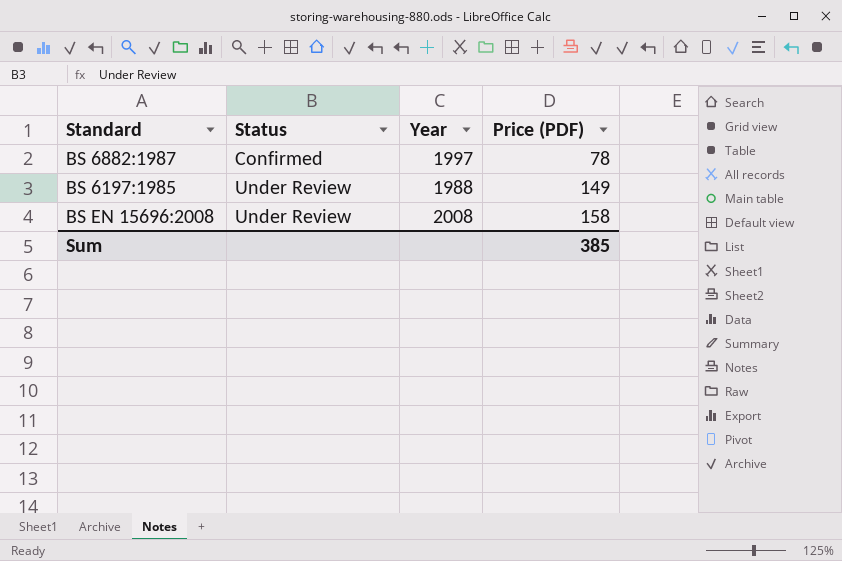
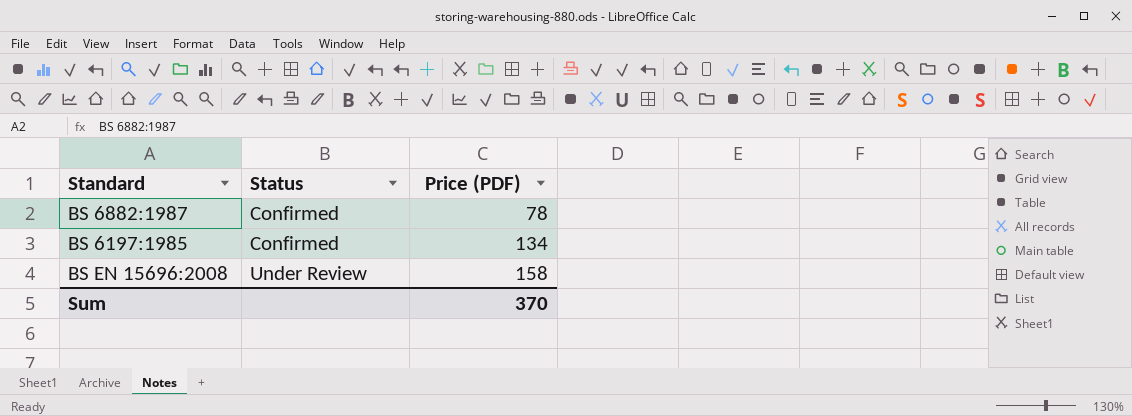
column Year | position: 3 -> none
BS 6197:1985 | Status: Under Review -> Confirmed
BS 6197:1985 | Price (PDF): 149 -> 134
Sum | Price (PDF): 385 -> 370

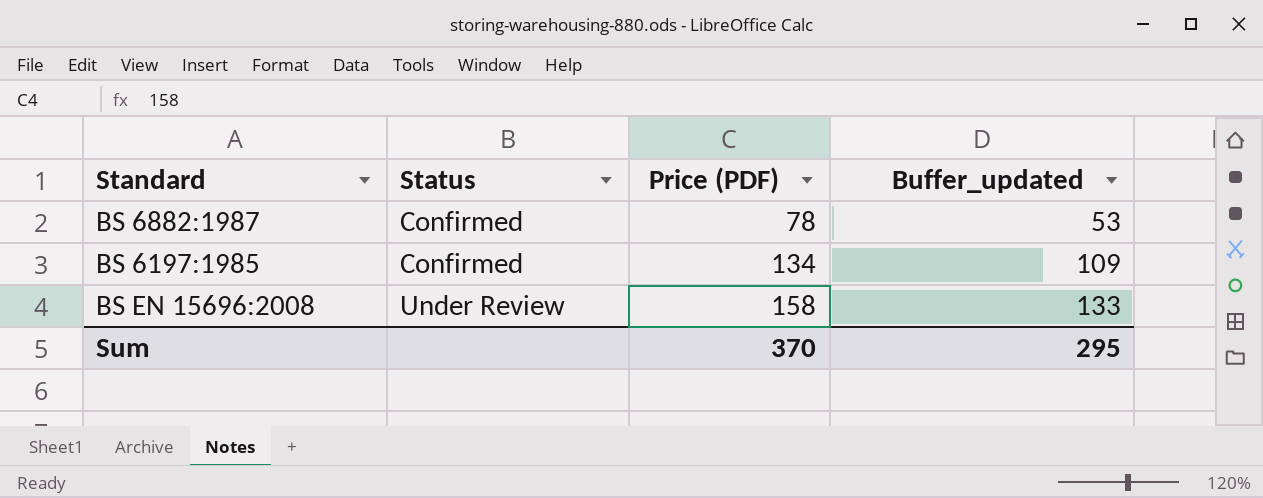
column Buffer_updated | formula: none -> [Price (PDF)] - 25

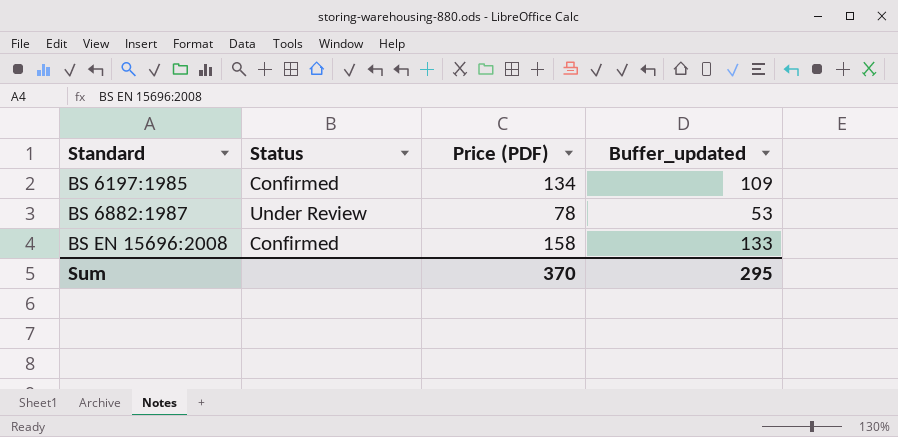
row order: Status ascending -> Standard ascending
BS 6882:1987 | Status: Confirmed -> Under Review
BS EN 15696:2008 | Status: Under Review -> Confirmed

